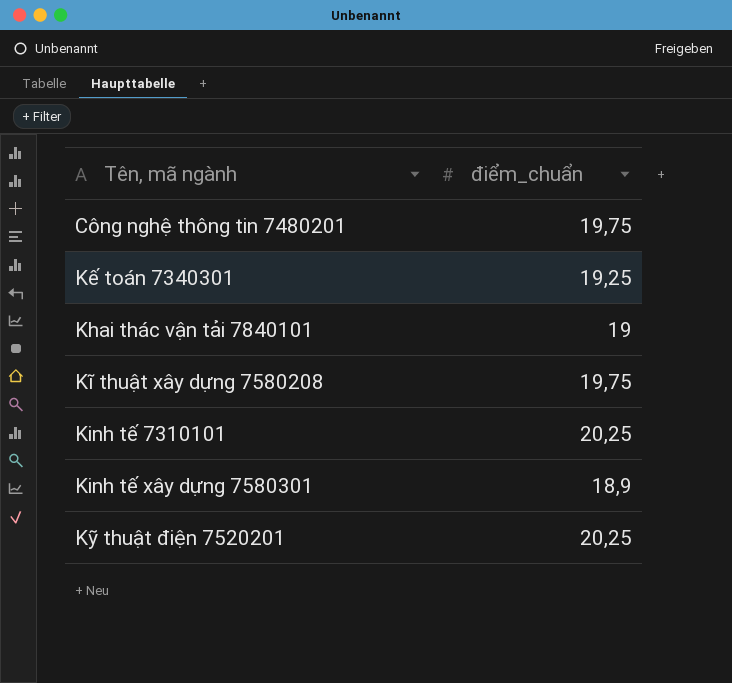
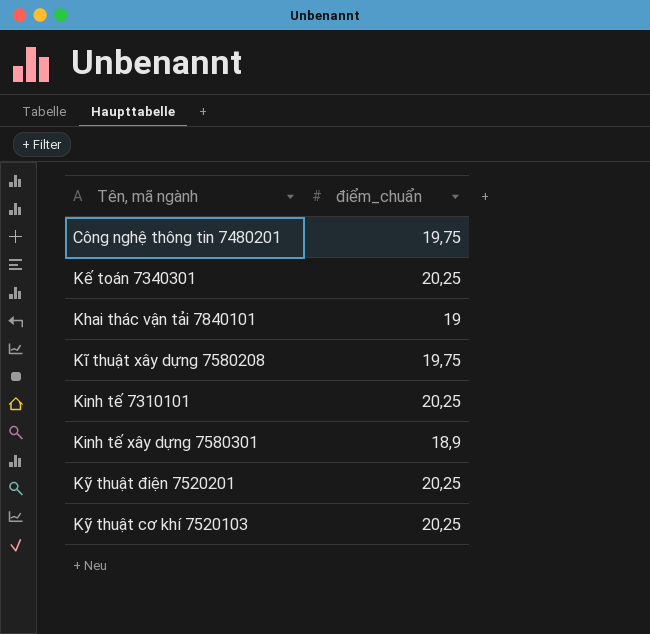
Kế toán 7340301 | điểm_chuẩn: 19,25 -> 20,25
row Kỹ thuật cơ khí 7520103: none -> 20,25

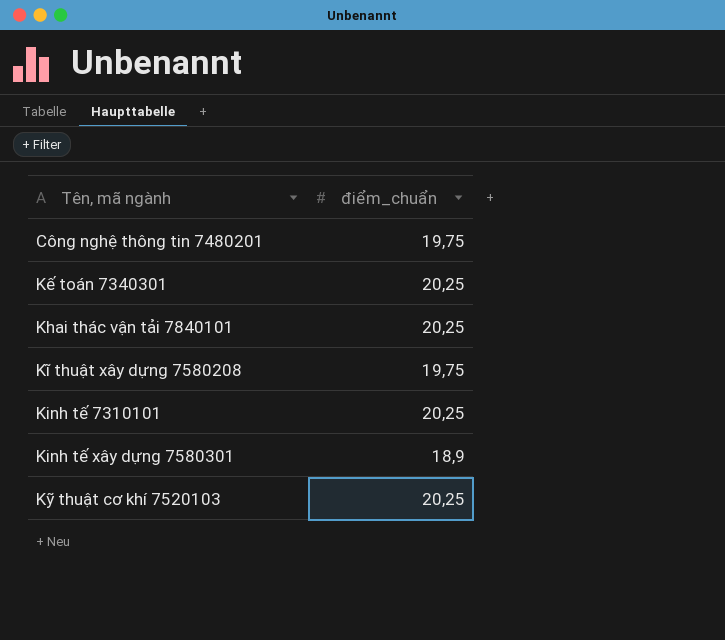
row Kỹ thuật điện 7520201: 20,25 -> none
Khai thác vận tải 7840101 | điểm_chuẩn: 19 -> 20,25

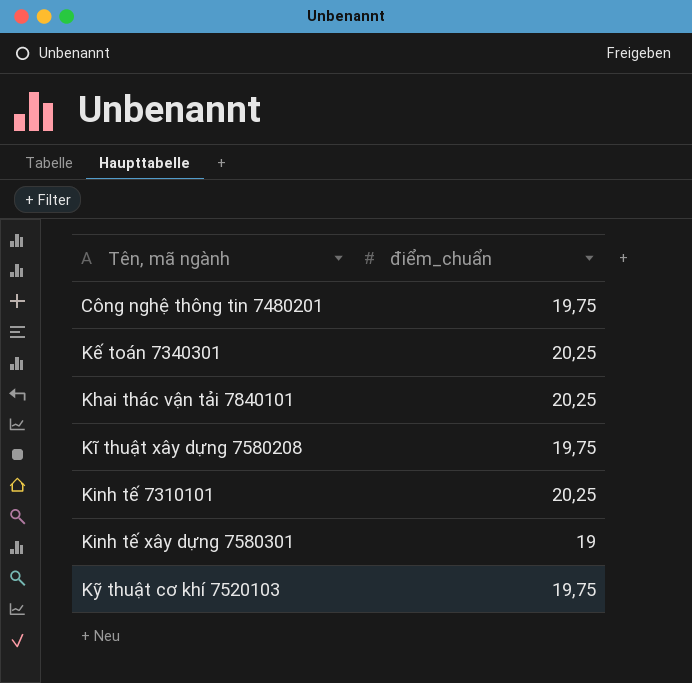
Kinh tế xây dựng 7580301 | điểm_chuẩn: 18,9 -> 19
Kỹ thuật cơ khí 7520103 | điểm_chuẩn: 20,25 -> 19,75

